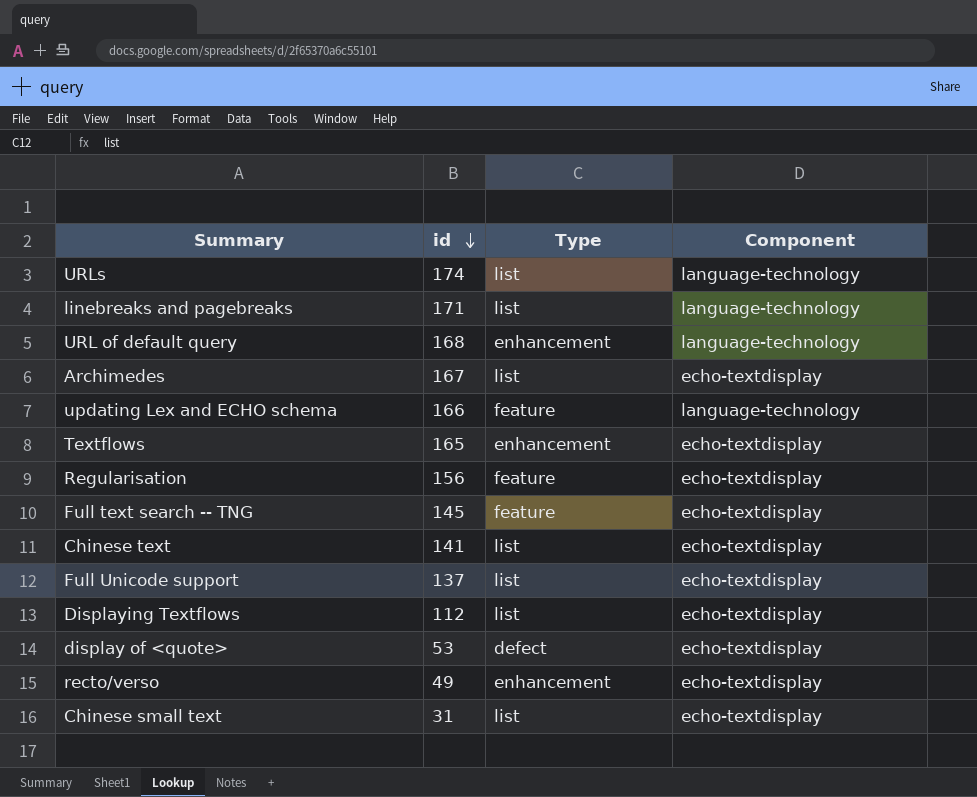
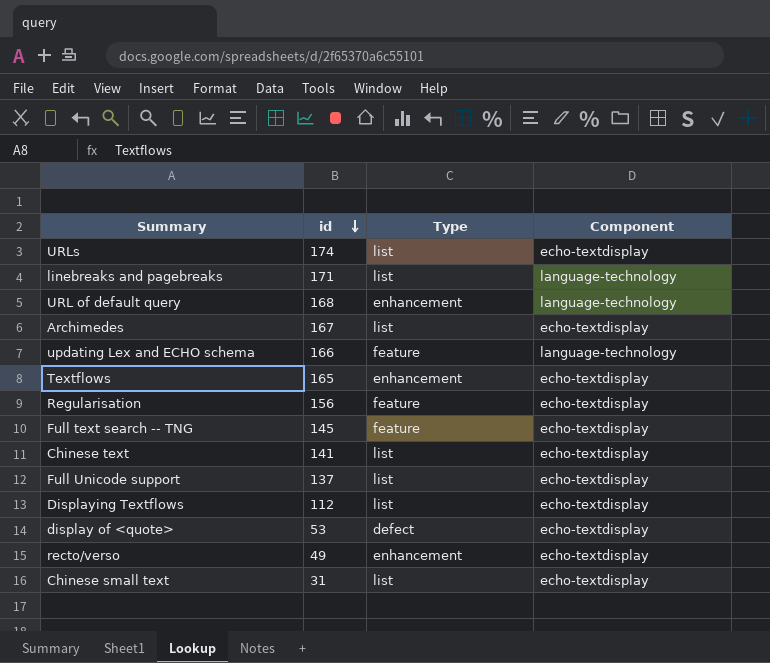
URLs | Component: language-technology -> echo-textdisplay

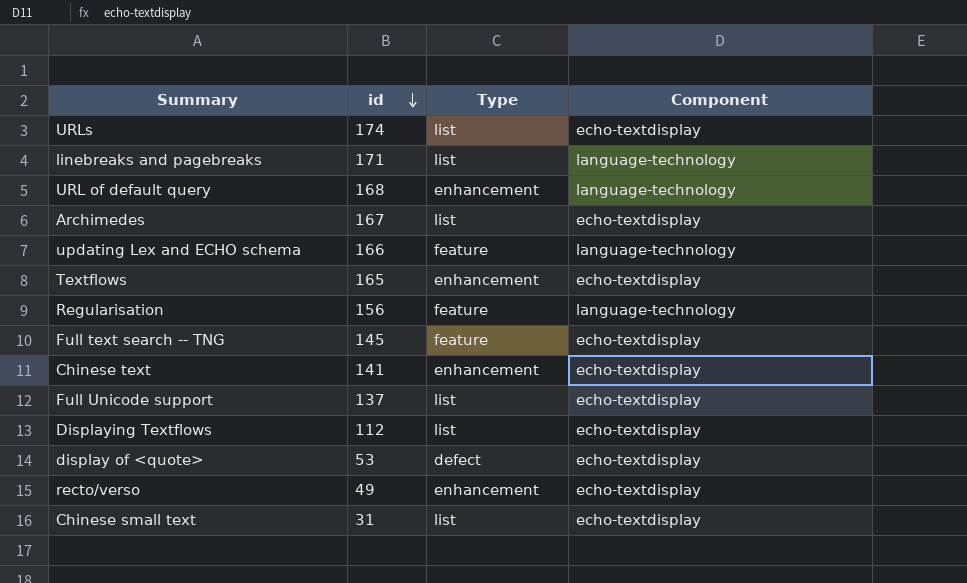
Regularisation | Component: echo-textdisplay -> language-technology
Chinese text | Type: list -> enhancement

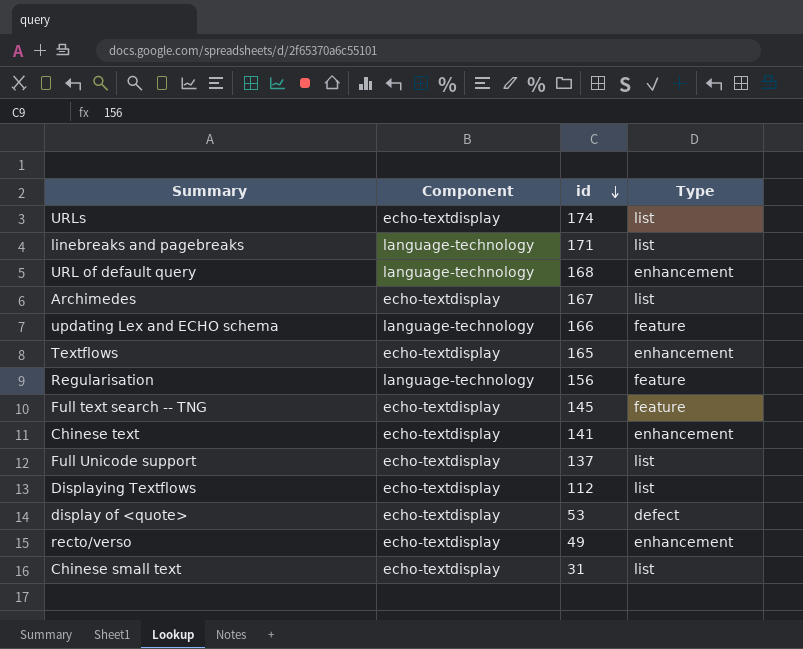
column Component | position: 4 -> 2

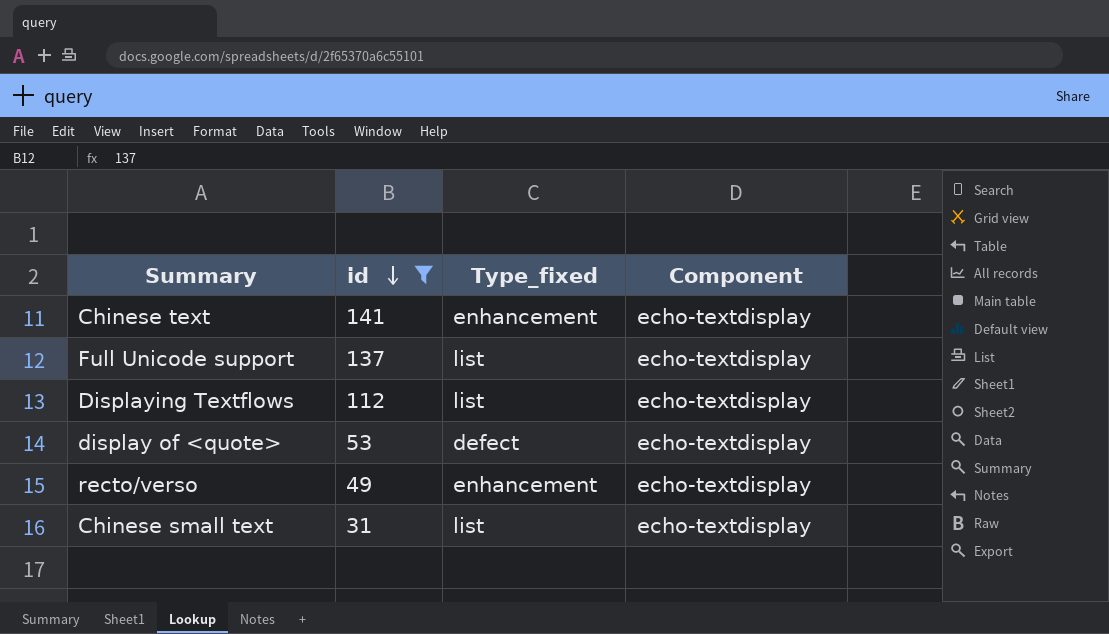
filter: none -> id <= 141
column name: Type -> Type_fixed
column Component | position: 2 -> 4

